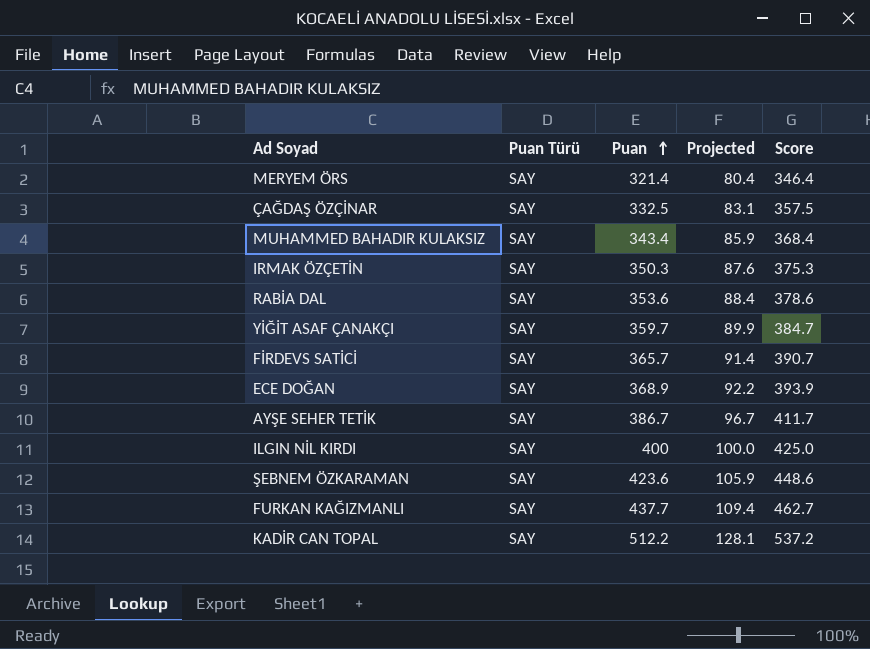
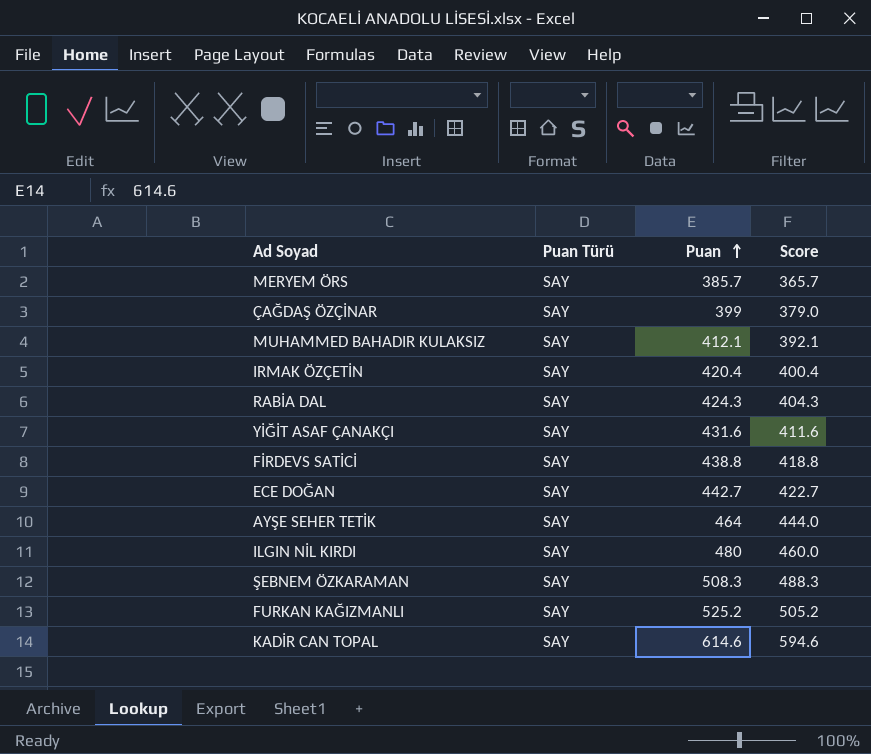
column Projected | formula: [Puan] * 0.25 -> none
column Score | formula: [Puan] + 25 -> [Puan] - 20
MERYEM ÖRS | Puan: 321.4 -> 385.7
ÇAĞDAŞ ÖZÇİNAR | Puan: 332.5 -> 399
MUHAMMED BAHADIR KULAKSIZ | Puan: 343.4 -> 412.1
IRMAK ÖZÇETİN | Puan: 350.3 -> 420.4
RABİA DAL | Puan: 353.6 -> 424.3
YİĞİT ASAF ÇANAKÇI | Puan: 359.7 -> 431.6
FİRDEVS SATİCİ | Puan: 365.7 -> 438.8
ECE DOĞAN | Puan: 368.9 -> 442.7
AYŞE SEHER TETİK | Puan: 386.7 -> 464
ILGIN NİL KIRDI | Puan: 400 -> 480
ŞEBNEM ÖZKARAMAN | Puan: 423.6 -> 508.3
FURKAN KAĞIZMANLI | Puan: 437.7 -> 525.2
KADİR CAN TOPAL | Puan: 512.2 -> 614.6

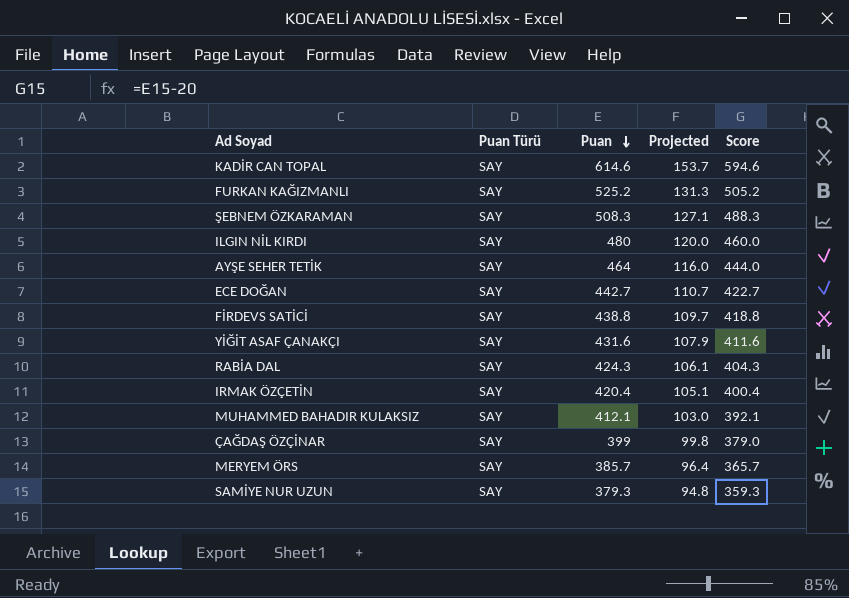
row order: Puan ascending -> Puan descending
column Projected | formula: none -> [Puan] * 0.25
row SAMİYE NUR UZUN: none -> SAY | 379.3 | 94.8 | 359.3

